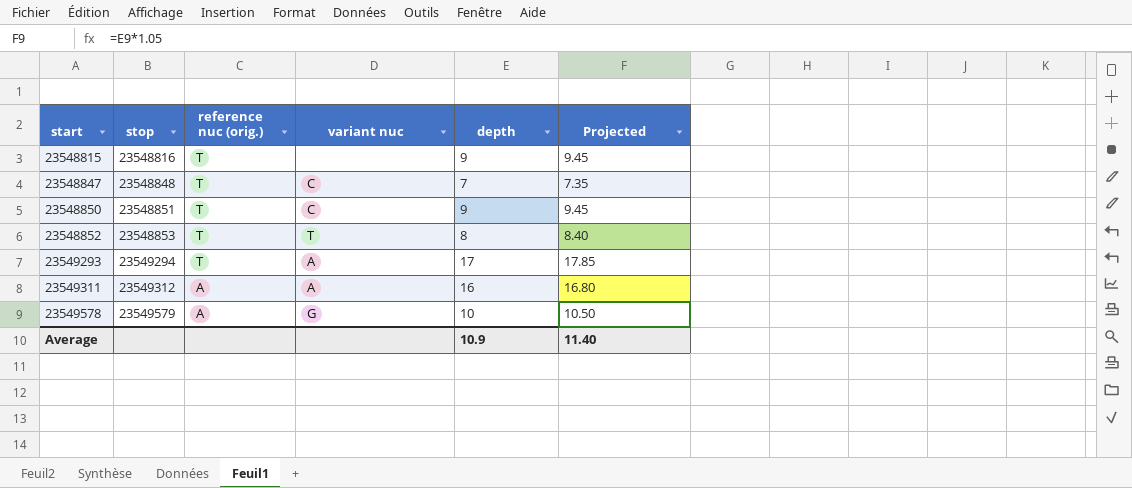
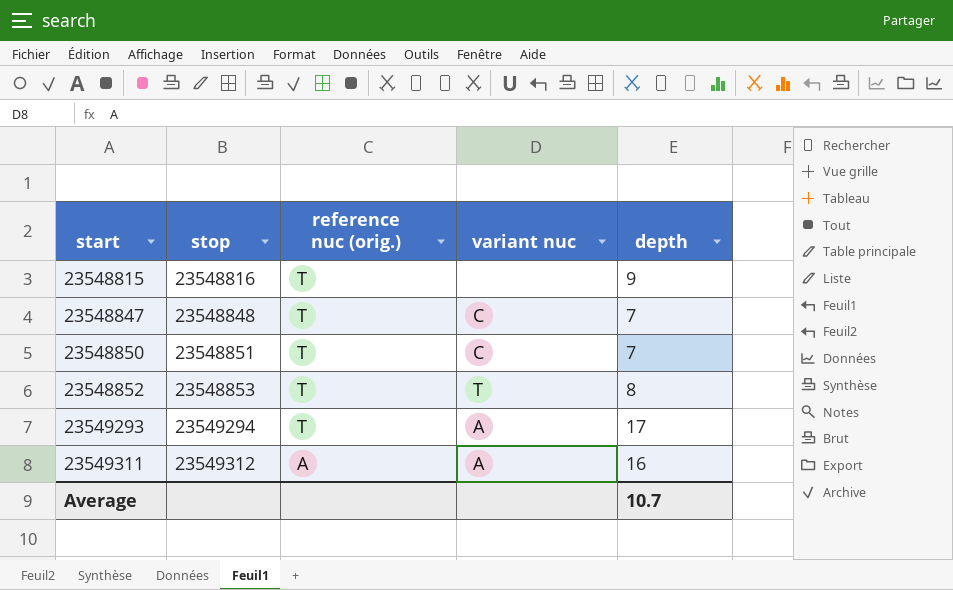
column Projected | formula: [depth] * 1.05 -> none
row 23549578: 23549579 | A | G | 10 | 10.50 -> none
23548850 | depth: 9 -> 7
Average | depth: 10.9 -> 10.7

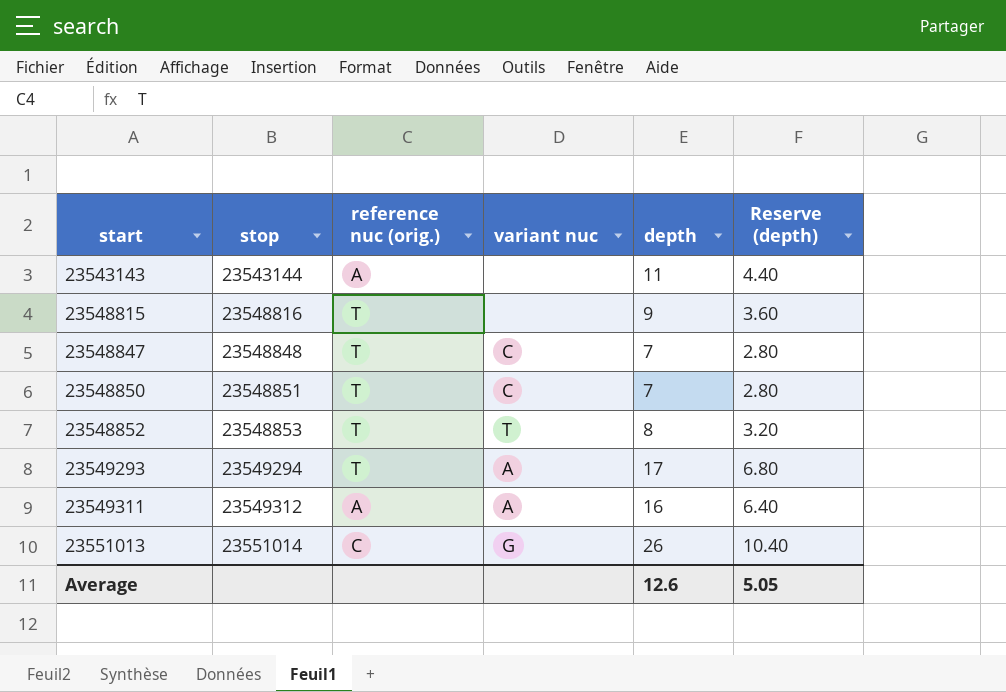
column Reserve (depth) | formula: none -> [depth] * 0.4
row 23543143: none -> 23543144 | A | none | 11 | 4.40
row 23551013: none -> 23551014 | C | G | 26 | 10.40
Average | depth: 10.7 -> 12.6

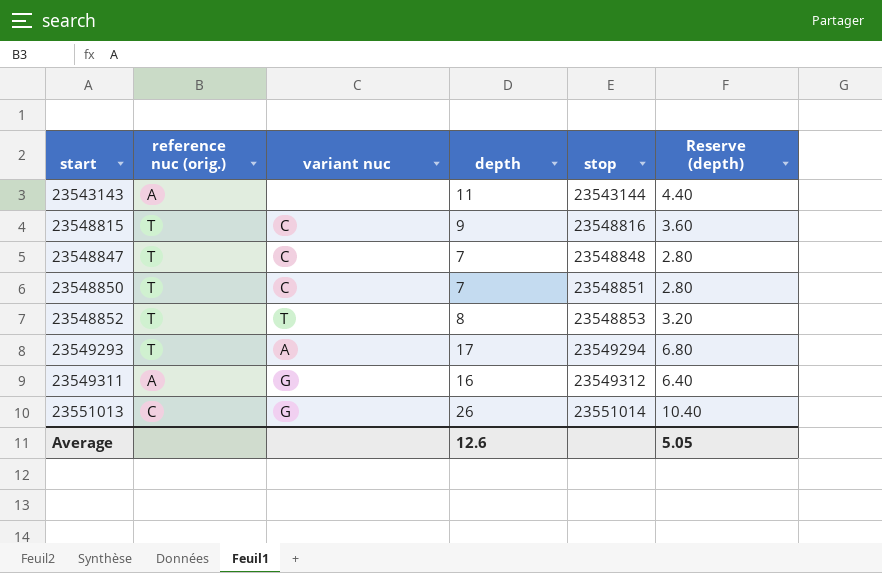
column stop | position: 2 -> 5
23548815 | variant nuc: none -> C
23549311 | variant nuc: A -> G

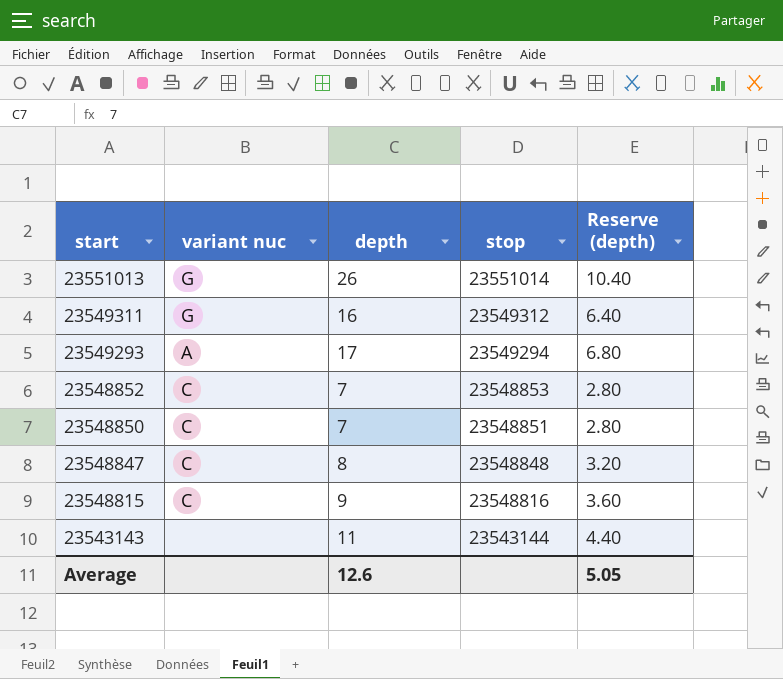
row order: start ascending -> start descending
column reference nuc (orig.) | position: 2 -> none
23548852 | variant nuc: T -> C
23548852 | depth: 8 -> 7
23548852 | Reserve (depth): 3.20 -> 2.80
23548847 | depth: 7 -> 8
23548847 | Reserve (depth): 2.80 -> 3.20

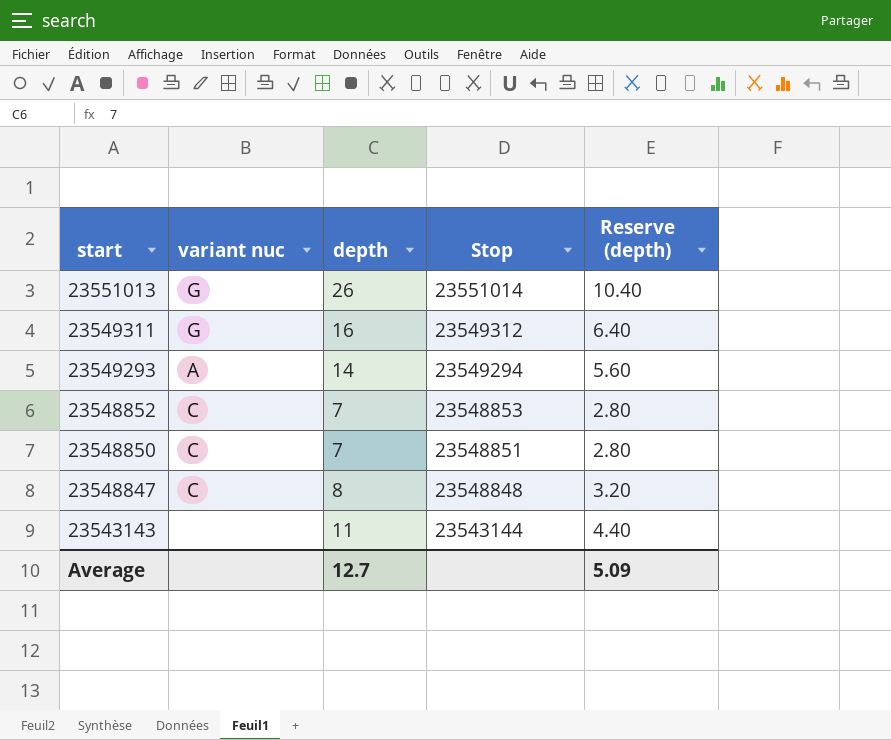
column name: stop -> Stop
row 23548815: C | 9 | 23548816 | 3.60 -> none
23549293 | depth: 17 -> 14
23549293 | Reserve (depth): 6.80 -> 5.60
Average | depth: 12.6 -> 12.7
Average | Reserve (depth): 5.05 -> 5.09

